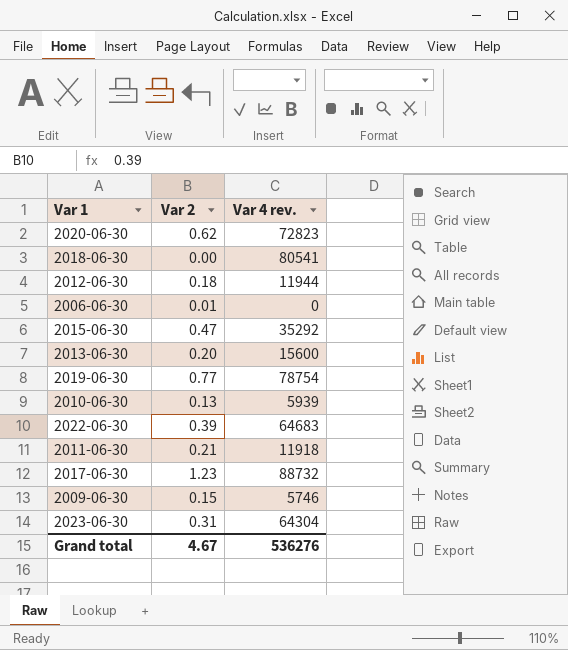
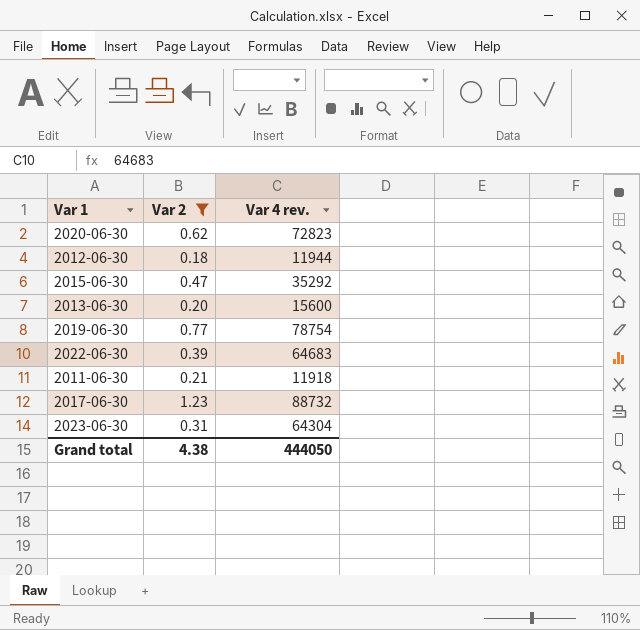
filter: none -> Var 2 >= 0.18
Grand total | Var 2: 4.67 -> 4.38
Grand total | Var 4 rev.: 536276 -> 444050

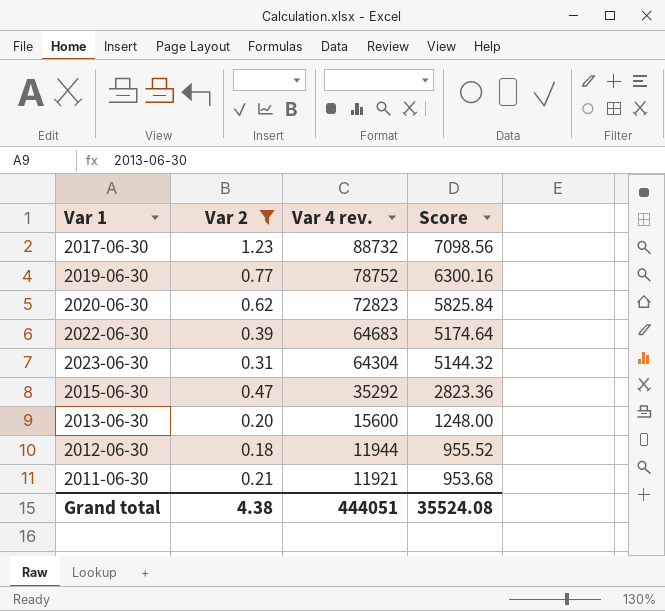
row order: none -> Var 4 rev. descending
column Score | formula: none -> [Var 4 rev.] * 0.08
2019-06-30 | Var 4 rev.: 78754 -> 78752
2011-06-30 | Var 4 rev.: 11918 -> 11921
Grand total | Var 4 rev.: 444050 -> 444051

